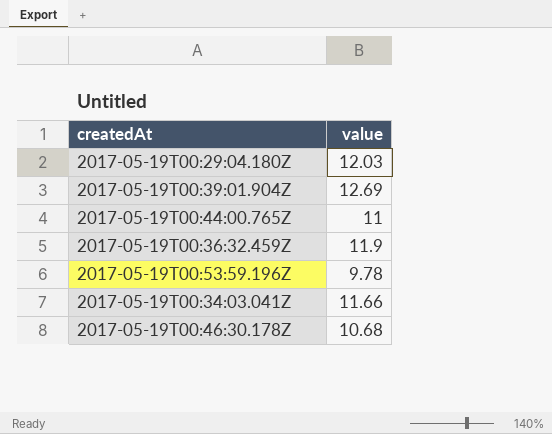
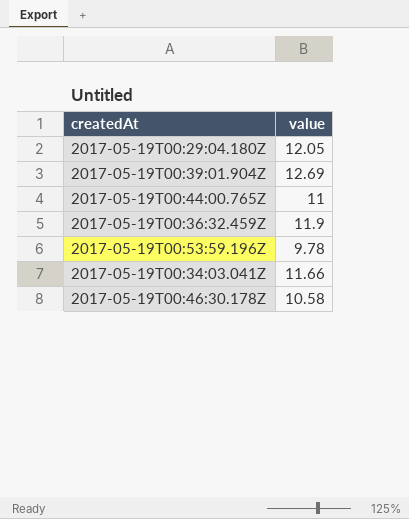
2017-05-19T00:29:04.180Z | value: 12.03 -> 12.05
2017-05-19T00:46:30.178Z | value: 10.68 -> 10.58

